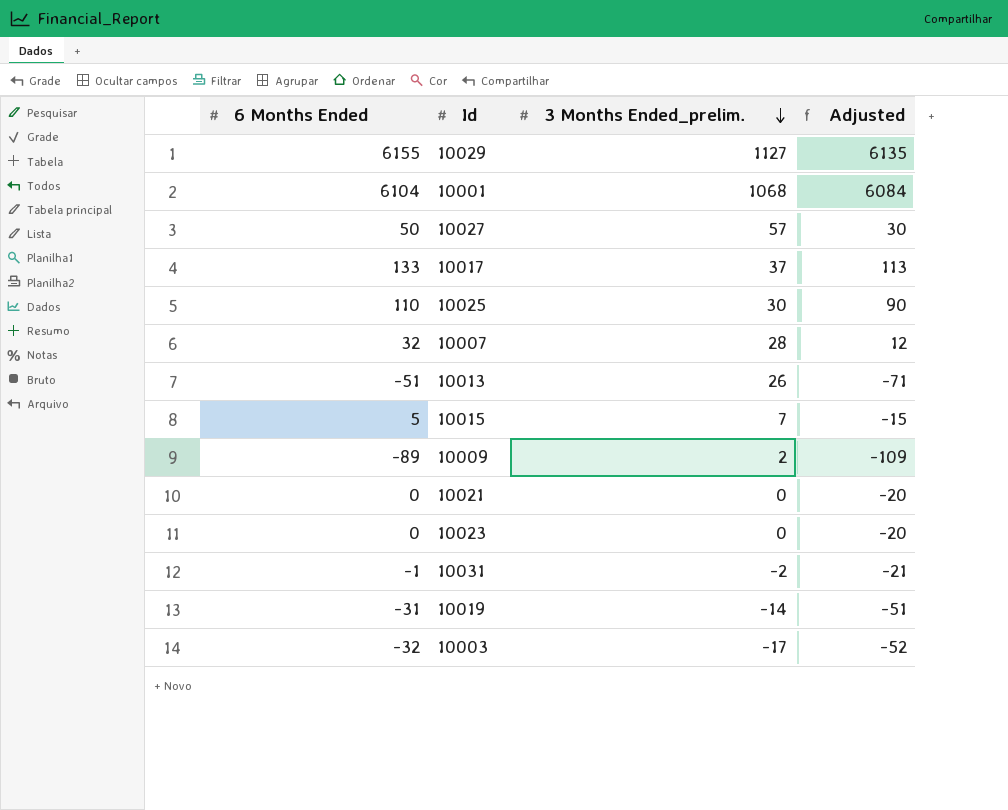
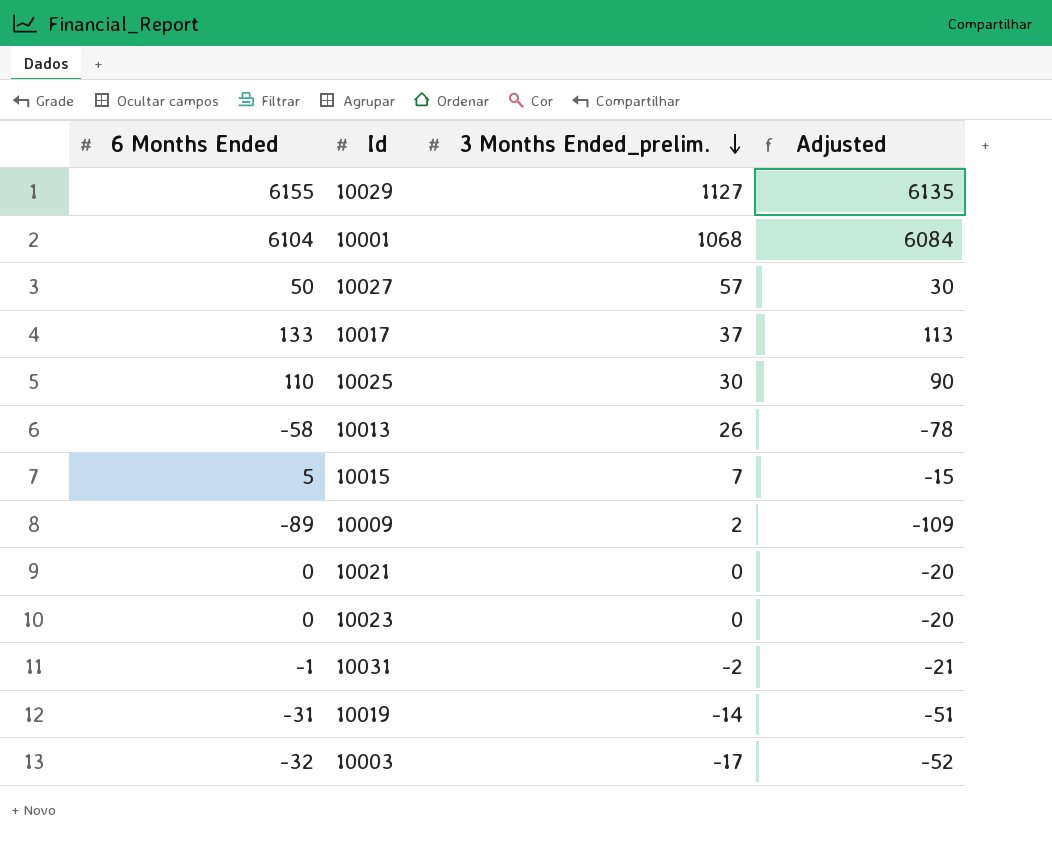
row 10007: 32 | 28 | 12 -> none
10013 | 6 Months Ended: -51 -> -58
10013 | Adjusted: -71 -> -78

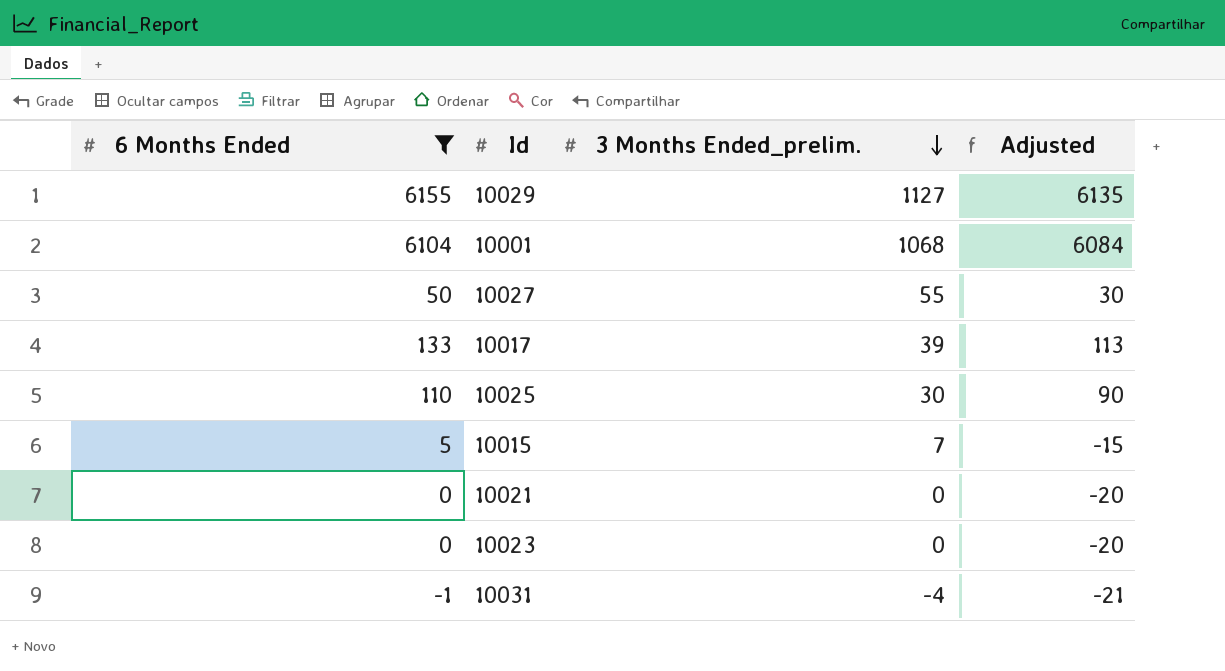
filter: none -> 6 Months Ended >= -1
10027 | 3 Months Ended_prelim.: 57 -> 55
10017 | 3 Months Ended_prelim.: 37 -> 39
10031 | 3 Months Ended_prelim.: -2 -> -4

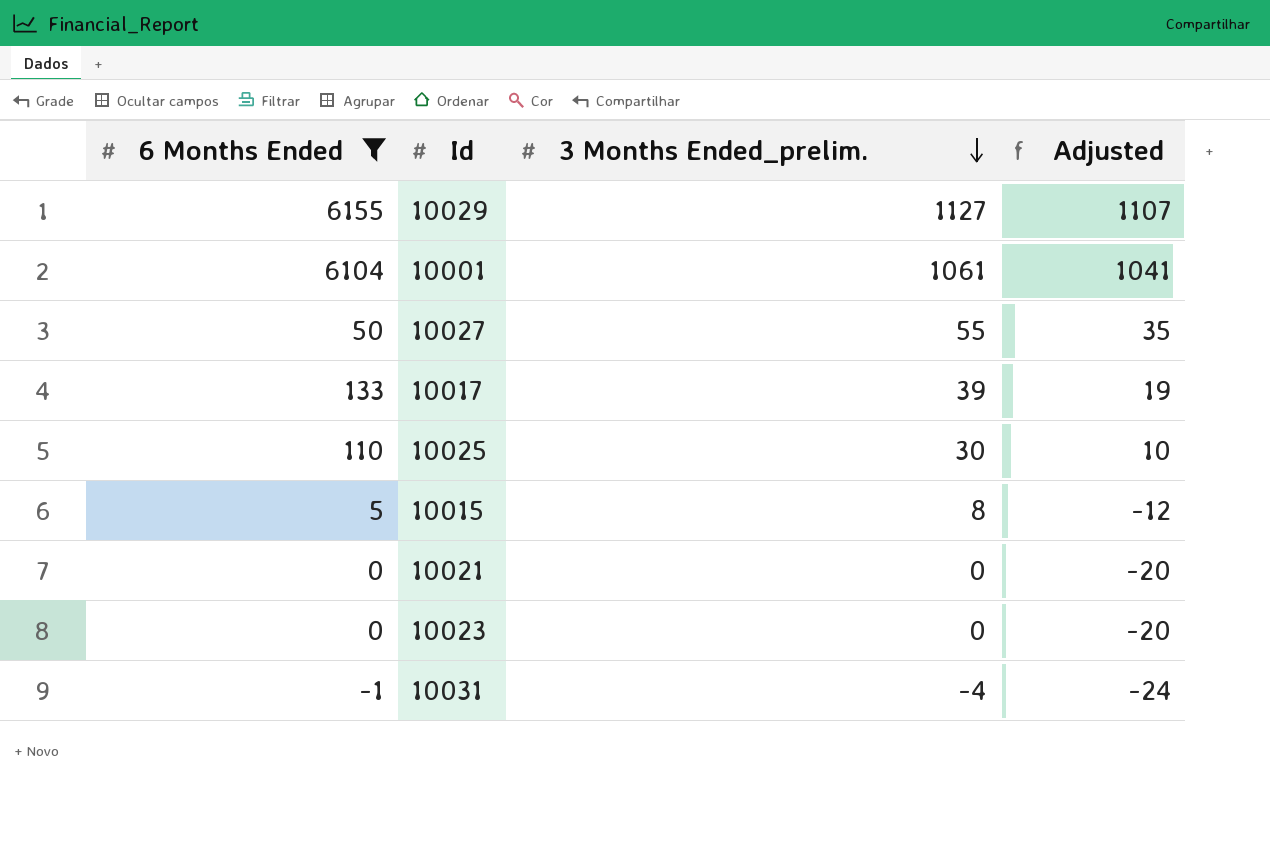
column Adjusted | formula: [6 Months Ended] - 20 -> [3 Months Ended_prelim.] - 20
10001 | 3 Months Ended_prelim.: 1068 -> 1061
10015 | 3 Months Ended_prelim.: 7 -> 8

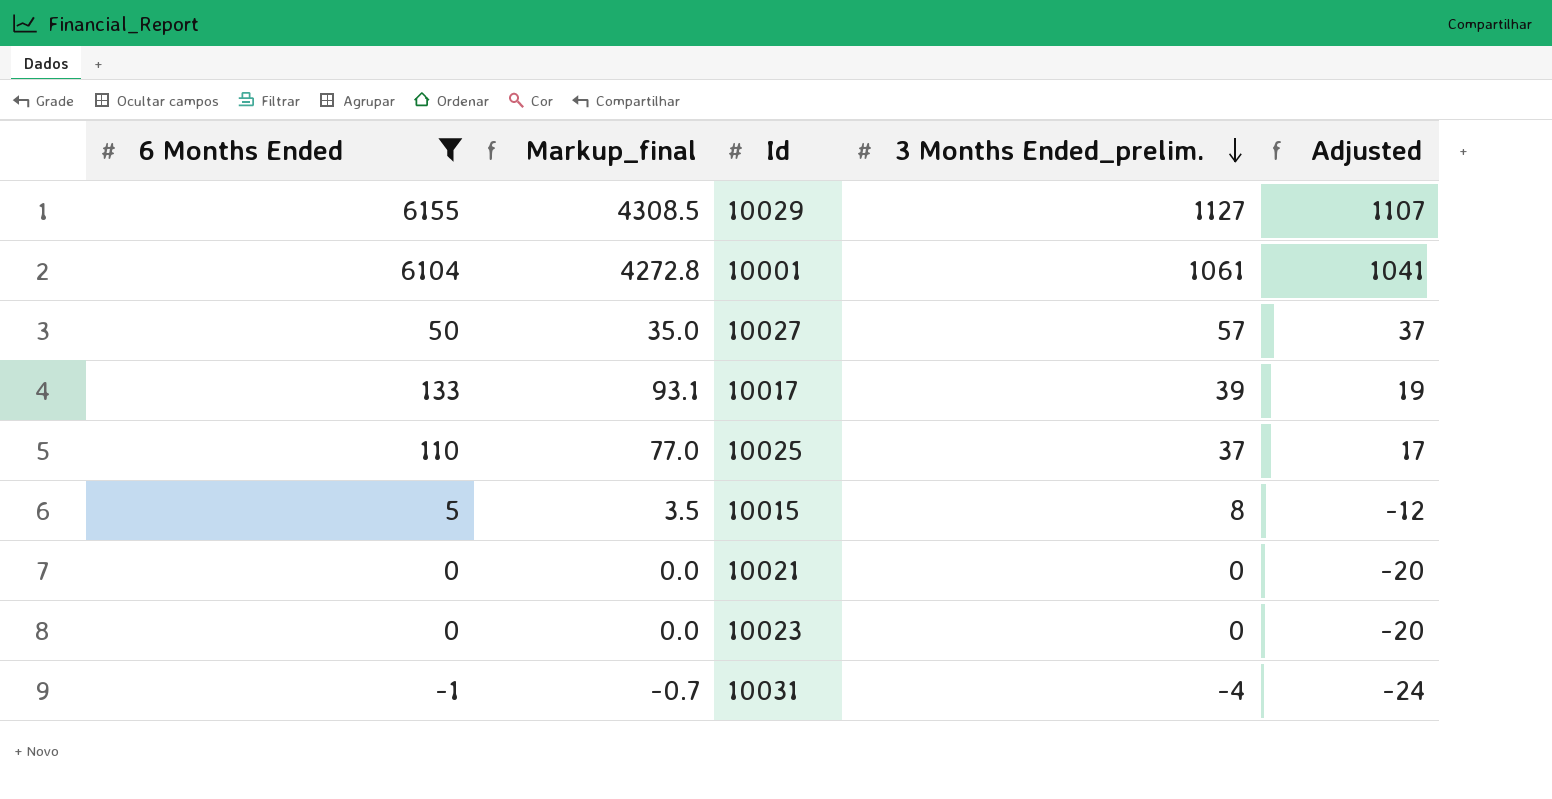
column Markup_final | formula: none -> [6 Months Ended] * 0.7
10027 | 3 Months Ended_prelim.: 55 -> 57
10027 | Adjusted: 35 -> 37
10025 | 3 Months Ended_prelim.: 30 -> 37
10025 | Adjusted: 10 -> 17

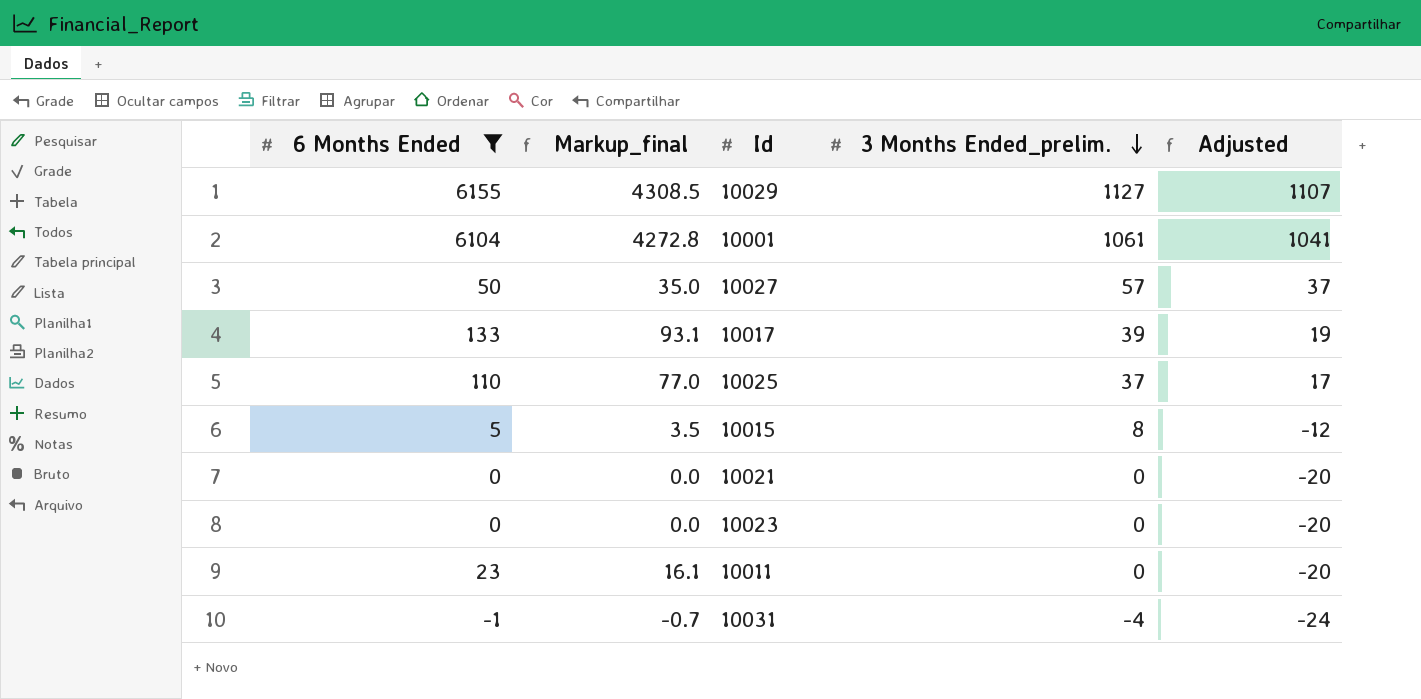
row 10011: none -> 23 | 16.1 | 0 | -20

